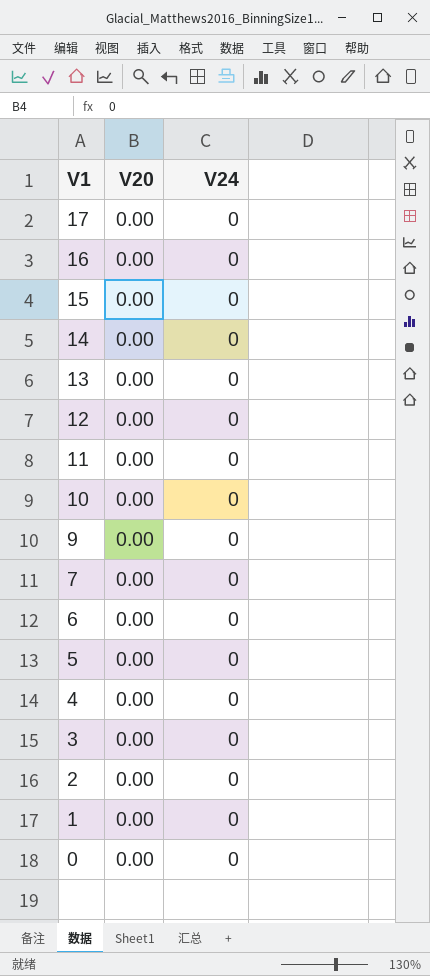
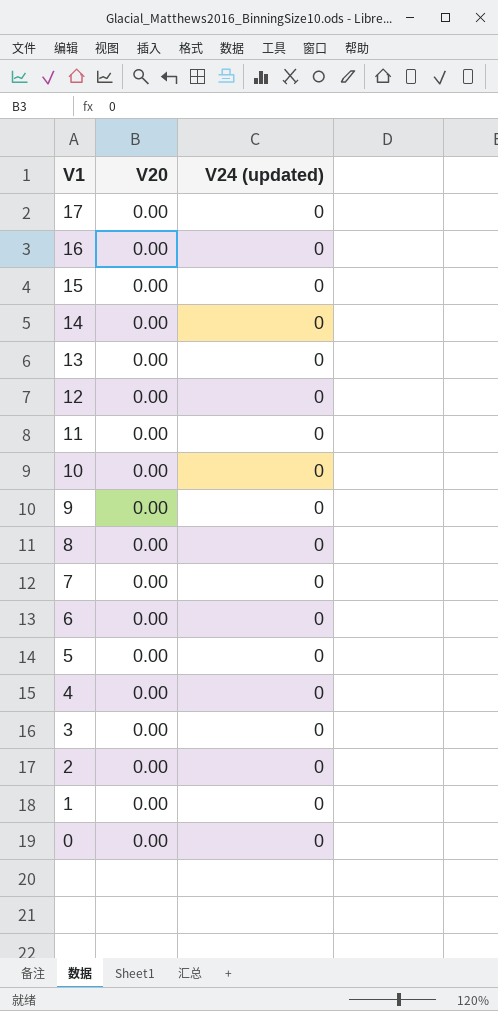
column name: V24 -> V24 (updated)
row 8: none -> 0.00 | 0

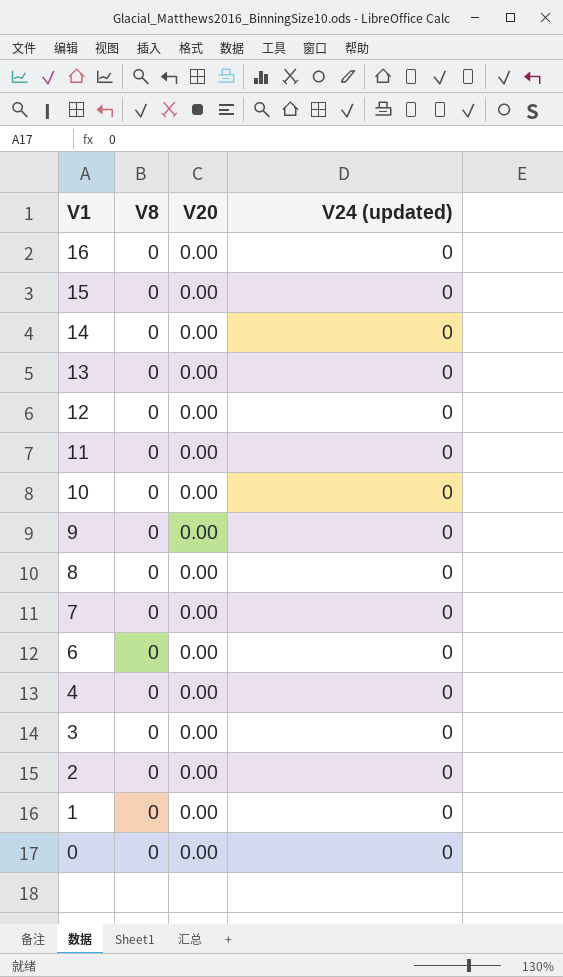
column V8 | position: none -> 2
row 17: 0.00 | 0 -> none
row 5: 0.00 | 0 -> none

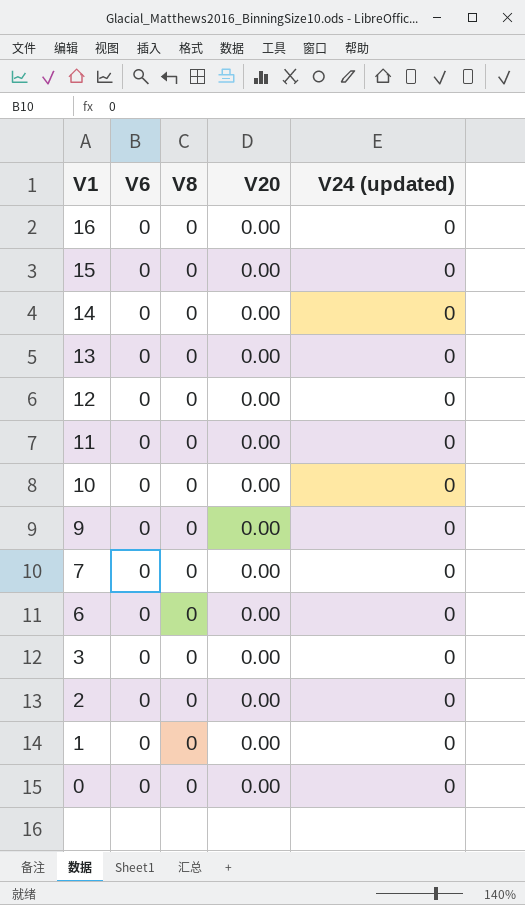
column V6 | position: none -> 2
row 8: 0 | 0.00 | 0 -> none
row 4: 0 | 0.00 | 0 -> none

